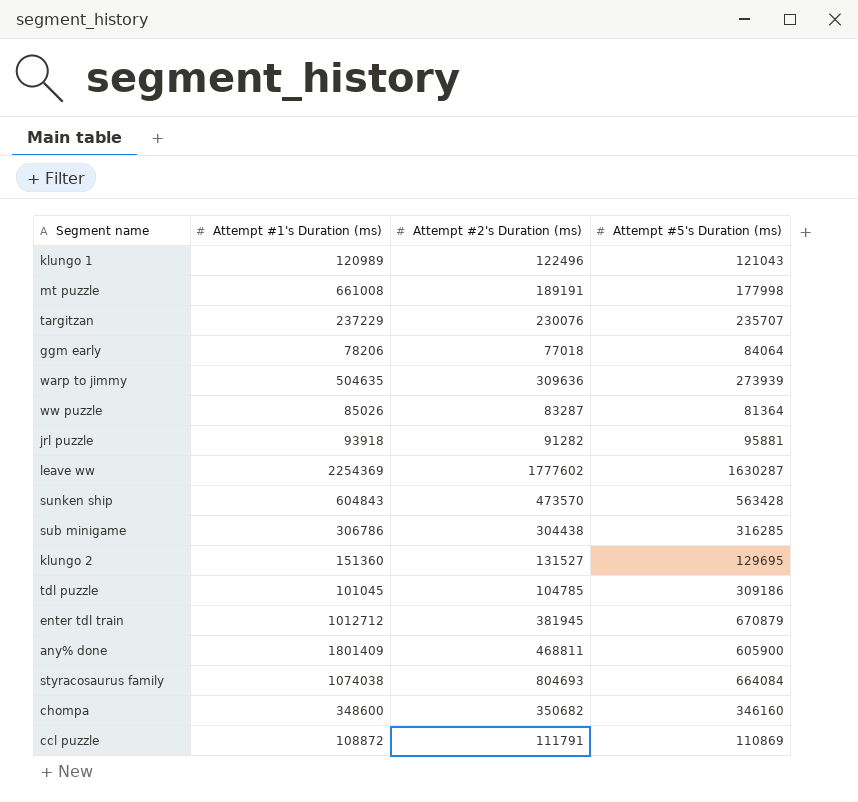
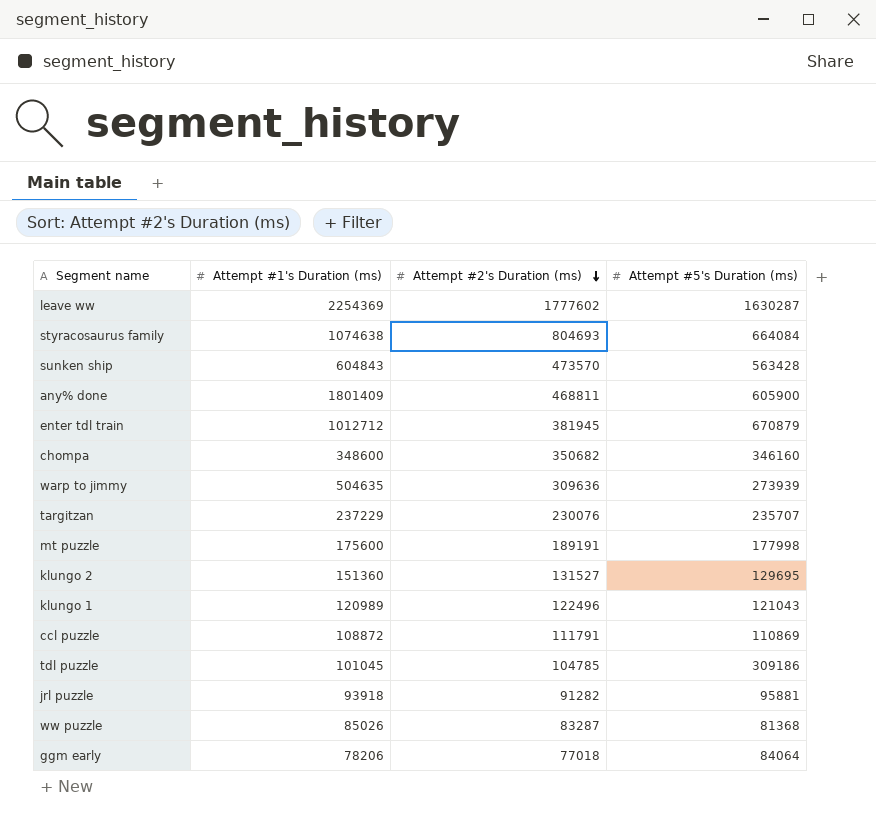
row order: none -> Attempt #2's Duration (ms) descending
row sub minigame: 306786 | 304438 | 316285 -> none
styracosaurus family | Attempt #1's Duration (ms): 1074038 -> 1074638
mt puzzle | Attempt #1's Duration (ms): 661008 -> 175600
ww puzzle | Attempt #5's Duration (ms): 81364 -> 81368

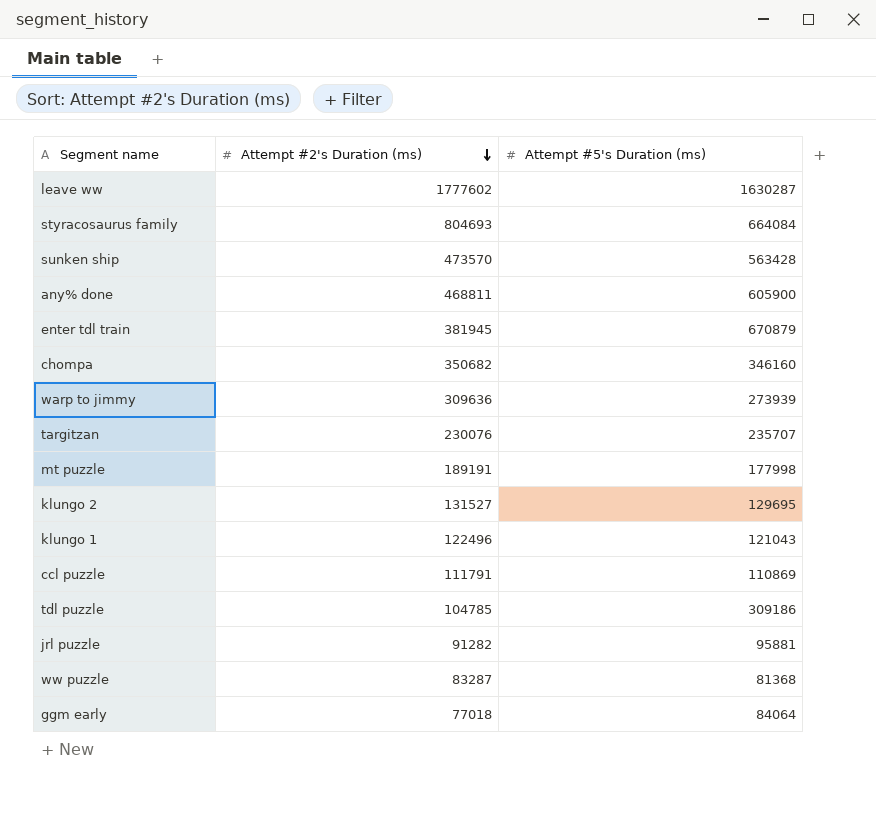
column Attempt #1's Duration (ms) | position: 2 -> none

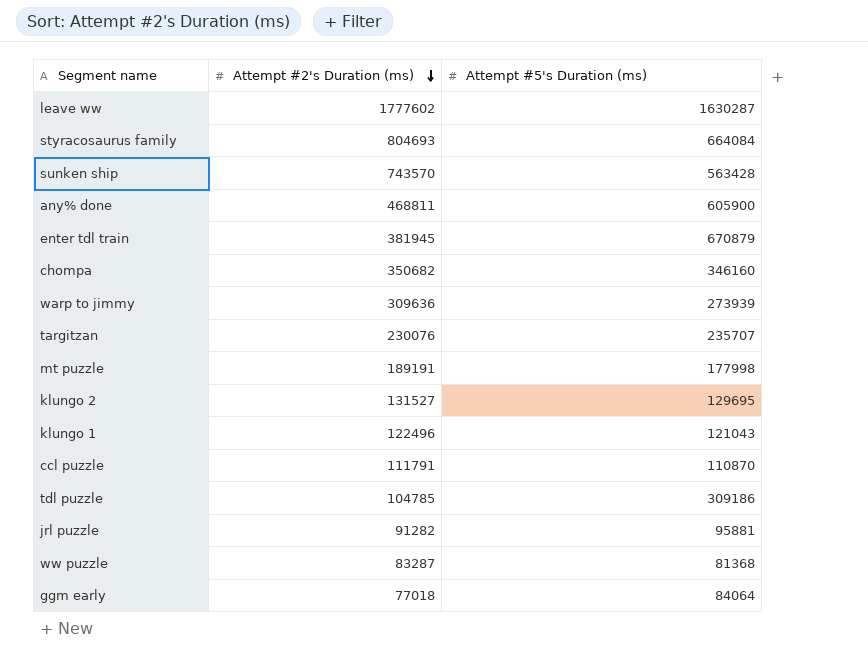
sunken ship | Attempt #2's Duration (ms): 473570 -> 743570
ccl puzzle | Attempt #5's Duration (ms): 110869 -> 110870

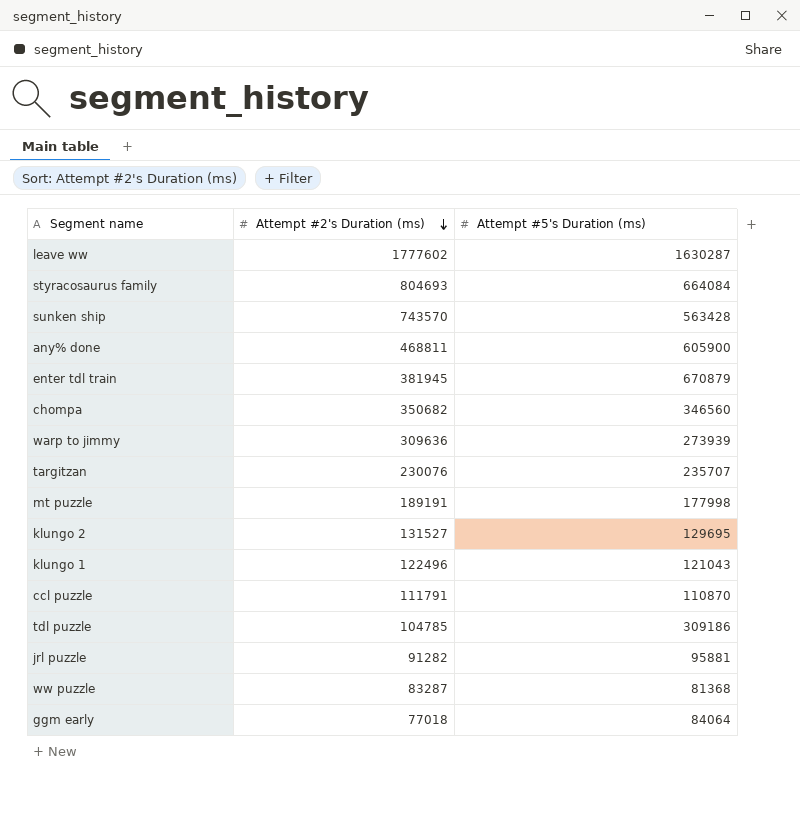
chompa | Attempt #5's Duration (ms): 346160 -> 346560

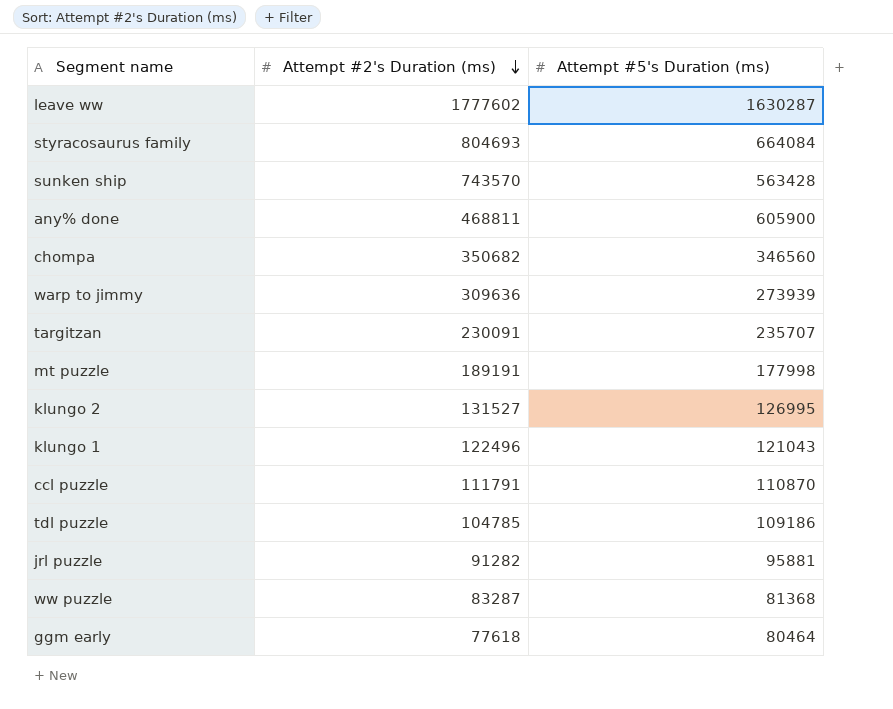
row enter tdl train: 381945 | 670879 -> none
targitzan | Attempt #2's Duration (ms): 230076 -> 230091
klungo 2 | Attempt #5's Duration (ms): 129695 -> 126995
tdl puzzle | Attempt #5's Duration (ms): 309186 -> 109186
ggm early | Attempt #2's Duration (ms): 77018 -> 77618
ggm early | Attempt #5's Duration (ms): 84064 -> 80464

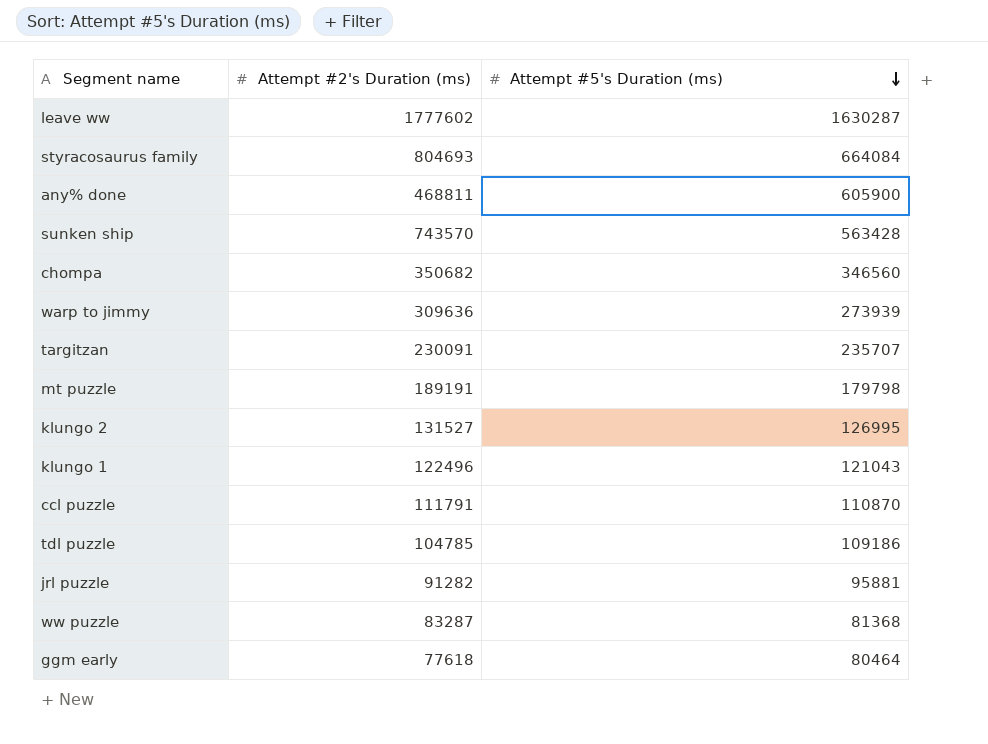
row order: Attempt #2's Duration (ms) descending -> Attempt #5's Duration (ms) descending
mt puzzle | Attempt #5's Duration (ms): 177998 -> 179798

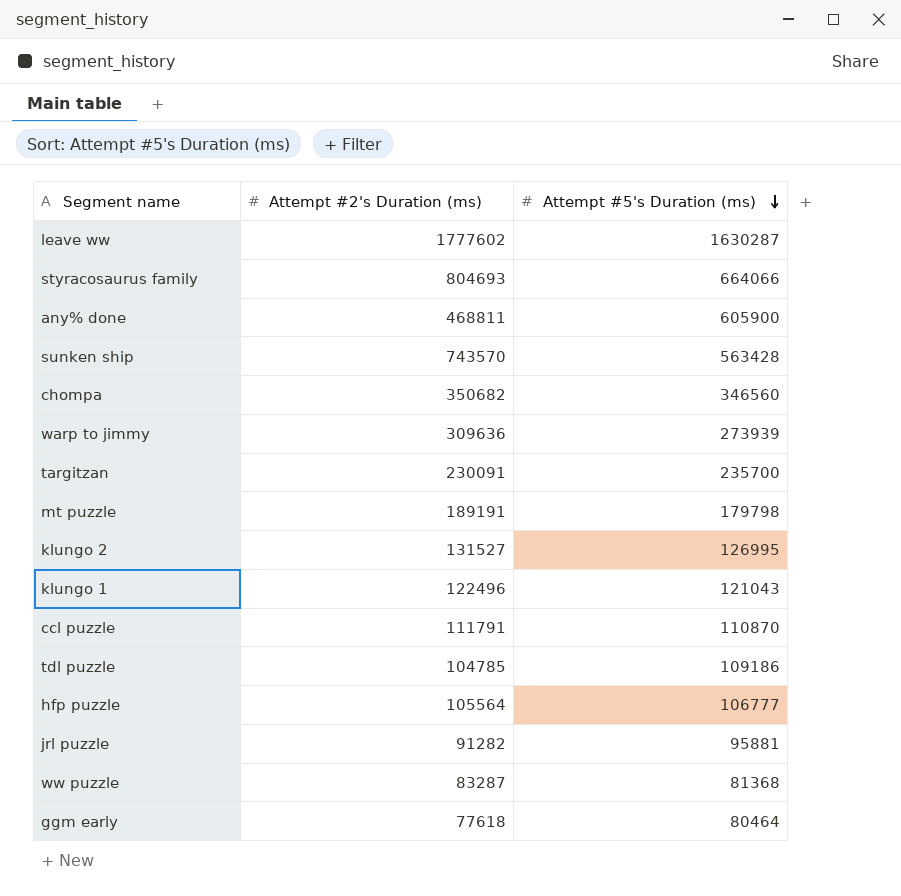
styracosaurus family | Attempt #5's Duration (ms): 664084 -> 664066
targitzan | Attempt #5's Duration (ms): 235707 -> 235700
row hfp puzzle: none -> 105564 | 106777

